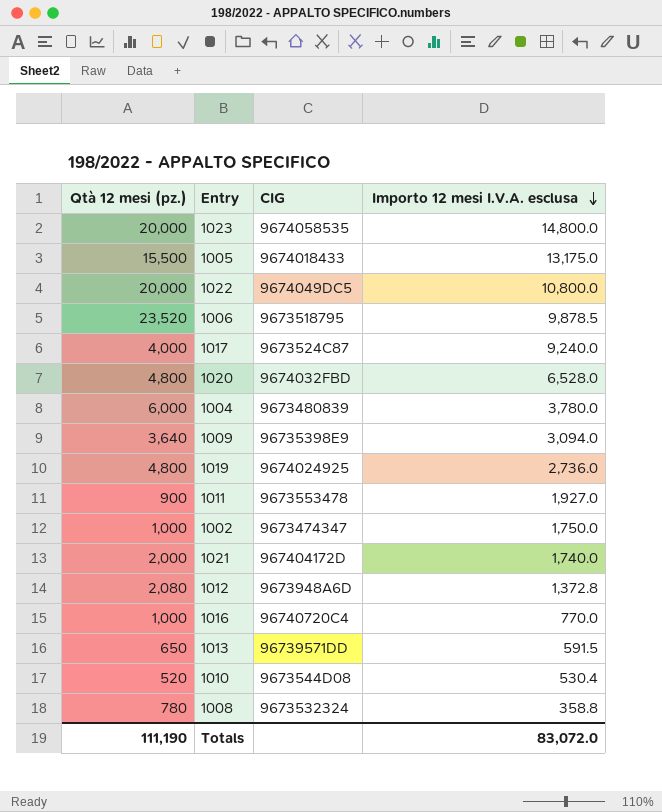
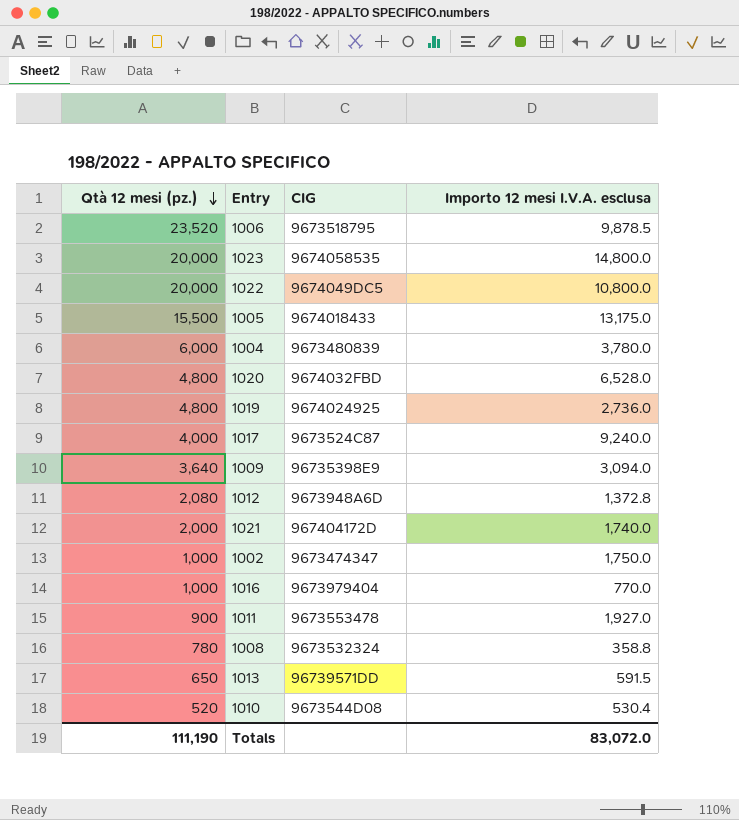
row order: Importo 12 mesi I.V.A. esclusa descending -> Qtà 12 mesi (pz.) descending
1016 | CIG: 96740720C4 -> 9673979404

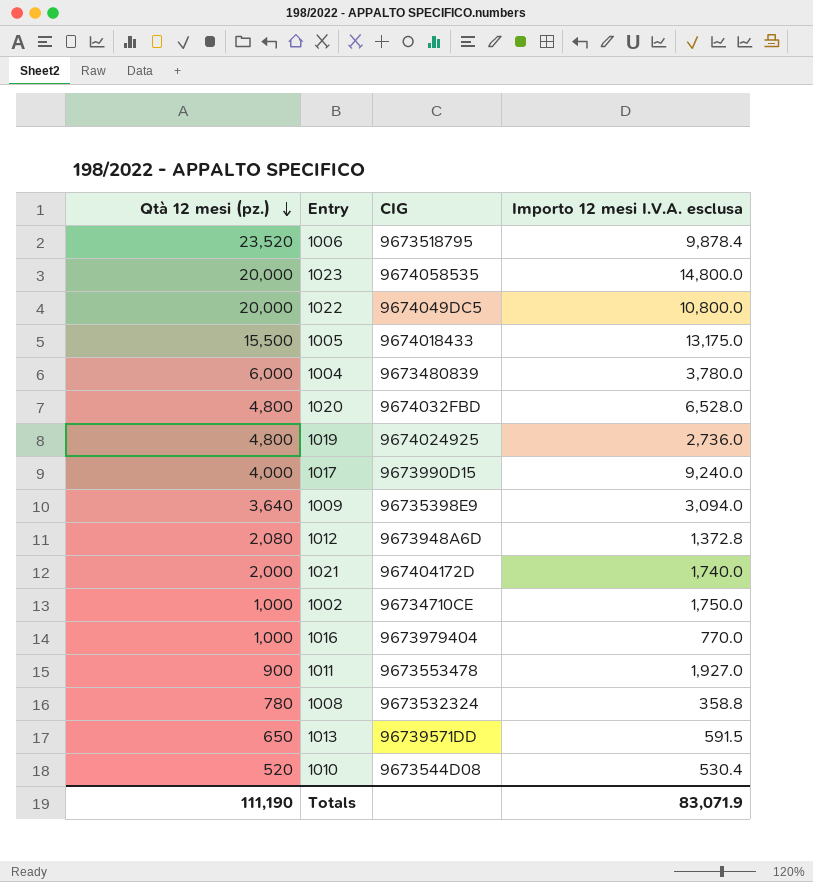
1006 | Importo 12 mesi I.V.A. esclusa: 9,878.5 -> 9,878.4
1017 | CIG: 9673524C87 -> 9673990D15
1002 | CIG: 9673474347 -> 96734710CE
Totals | Importo 12 mesi I.V.A. esclusa: 83,072.0 -> 83,071.9

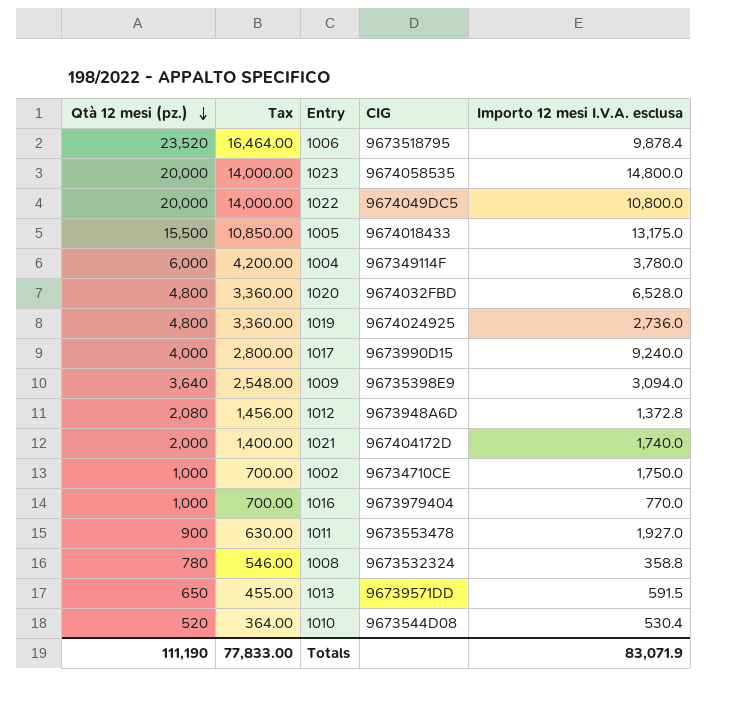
column Tax | formula: none -> [Qtà 12 mesi (pz.)] * 0.7
1004 | CIG: 9673480839 -> 967349114F

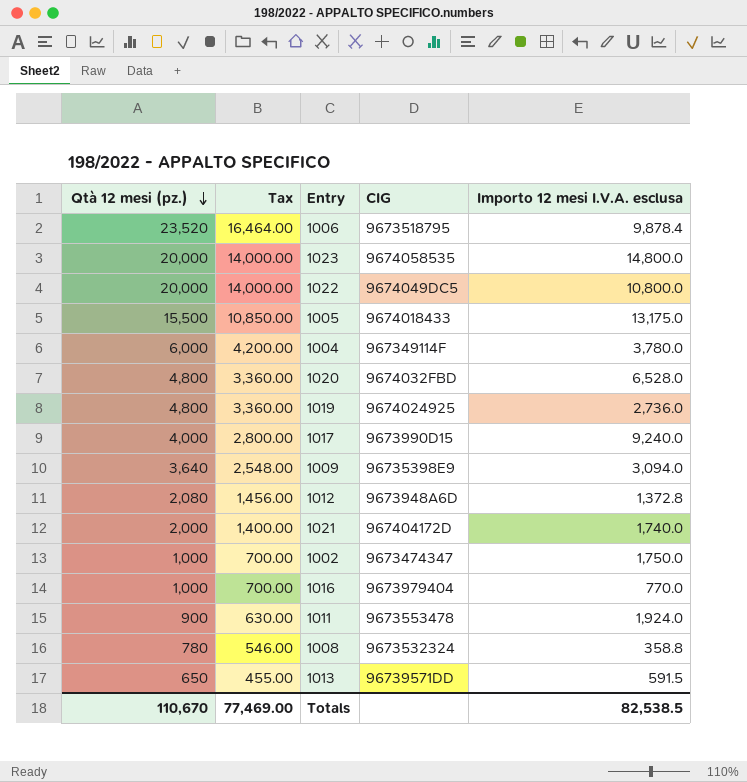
row 1010: 520 | 364.00 | 9673544D08 | 530.4 -> none
1002 | CIG: 96734710CE -> 9673474347
1011 | Importo 12 mesi I.V.A. esclusa: 1,927.0 -> 1,924.0
Totals | Qtà 12 mesi (pz.): 111,190 -> 110,670
Totals | Tax: 77,833.00 -> 77,469.00
Totals | Importo 12 mesi I.V.A. esclusa: 83,071.9 -> 82,538.5

